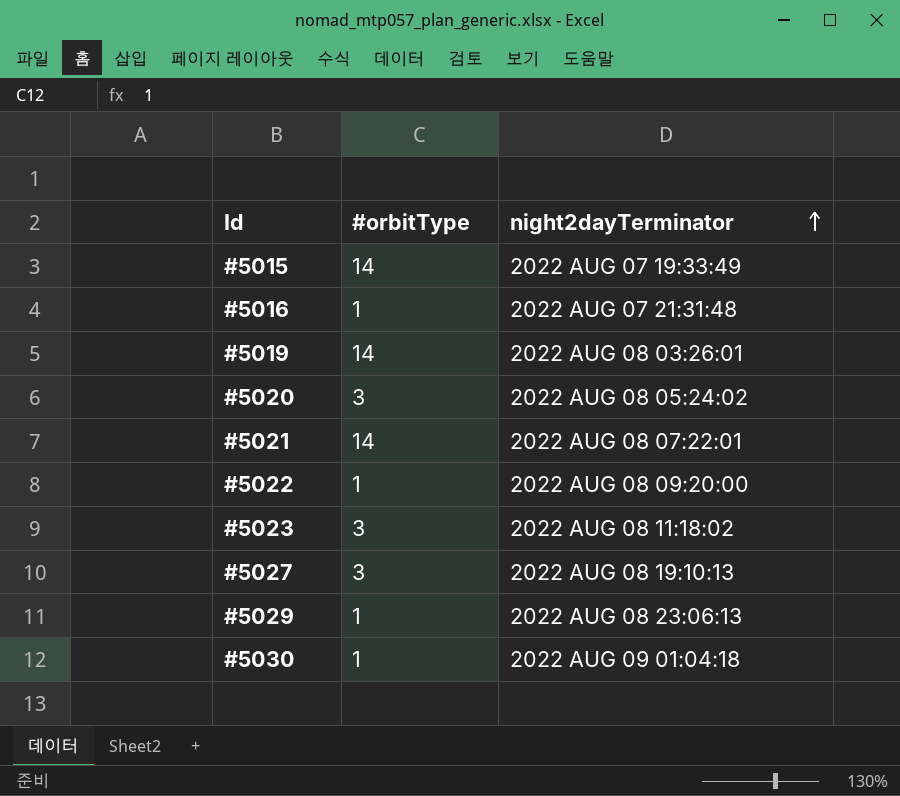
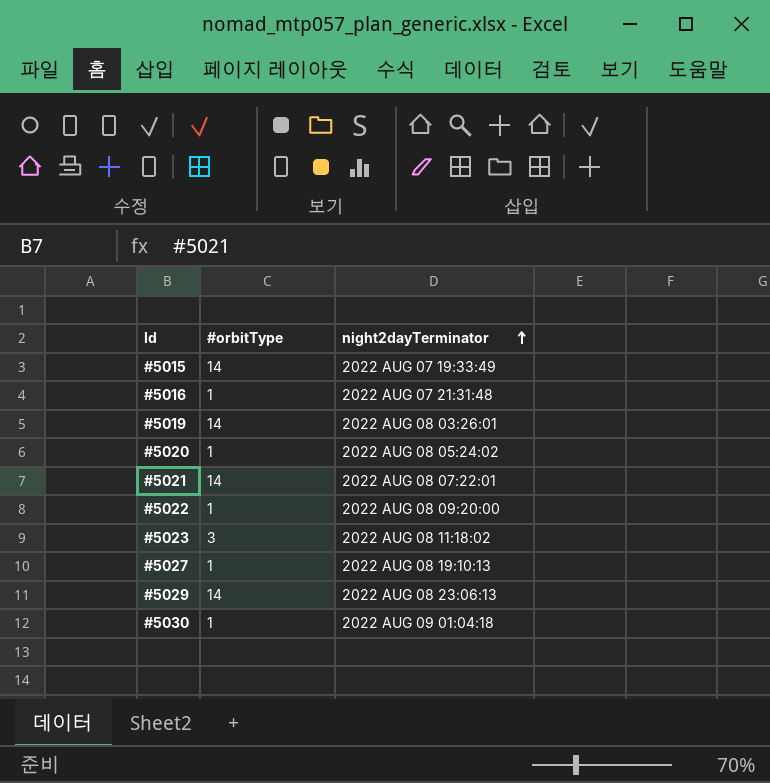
#5020 | #orbitType: 3 -> 1
#5027 | #orbitType: 3 -> 1
#5029 | #orbitType: 1 -> 14

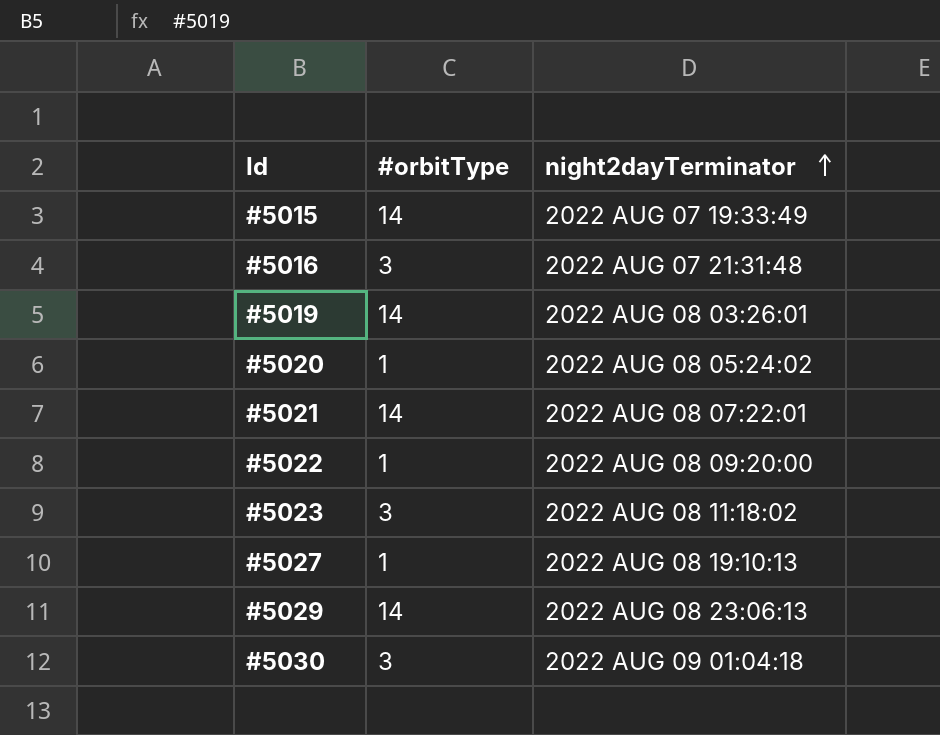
#5016 | #orbitType: 1 -> 3
#5030 | #orbitType: 1 -> 3

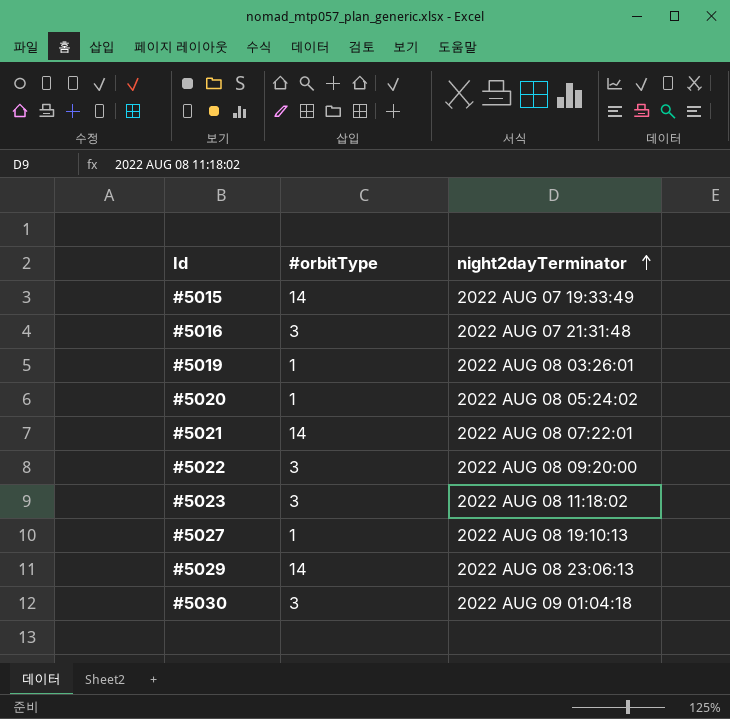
#5019 | #orbitType: 14 -> 1
#5022 | #orbitType: 1 -> 3

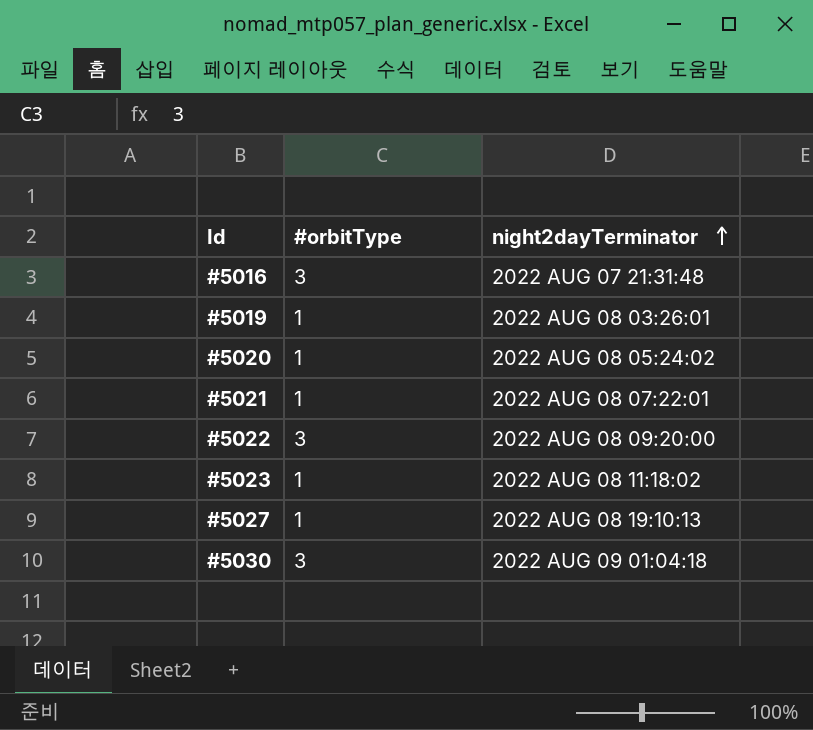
row #5015: 14 | 2022 AUG 07 19:33:49 -> none
row #5029: 14 | 2022 AUG 08 23:06:13 -> none
#5021 | #orbitType: 14 -> 1
#5023 | #orbitType: 3 -> 1

